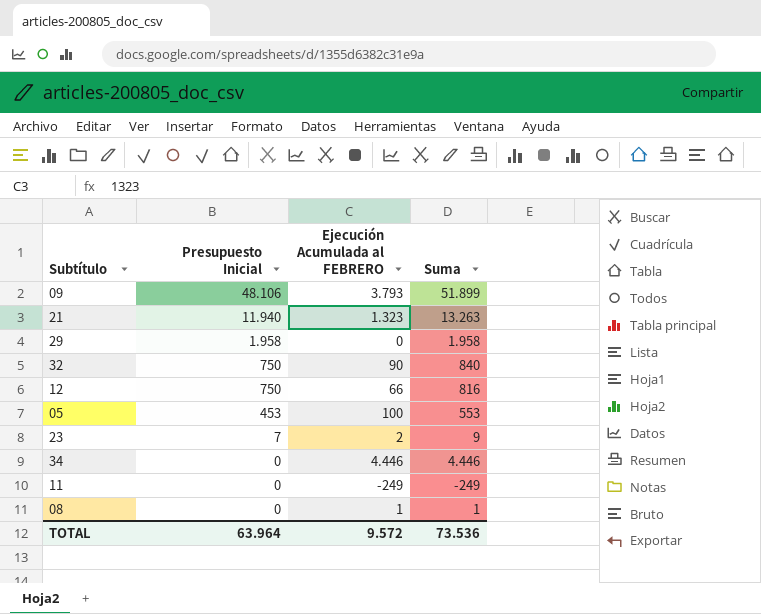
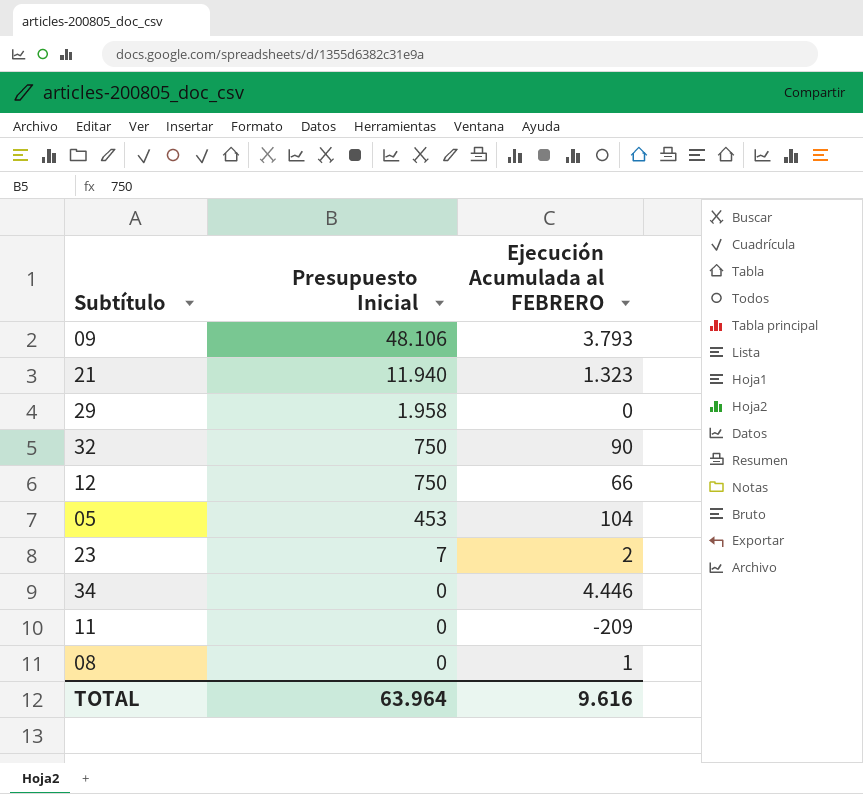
column Suma | formula: [Presupuesto Inicial] + [Ejecución Acumulada al FEBRERO] -> none
05 | Ejecución Acumulada al FEBRERO: 100 -> 104
11 | Ejecución Acumulada al FEBRERO: -249 -> -209
TOTAL | Ejecución Acumulada al FEBRERO: 9.572 -> 9.616

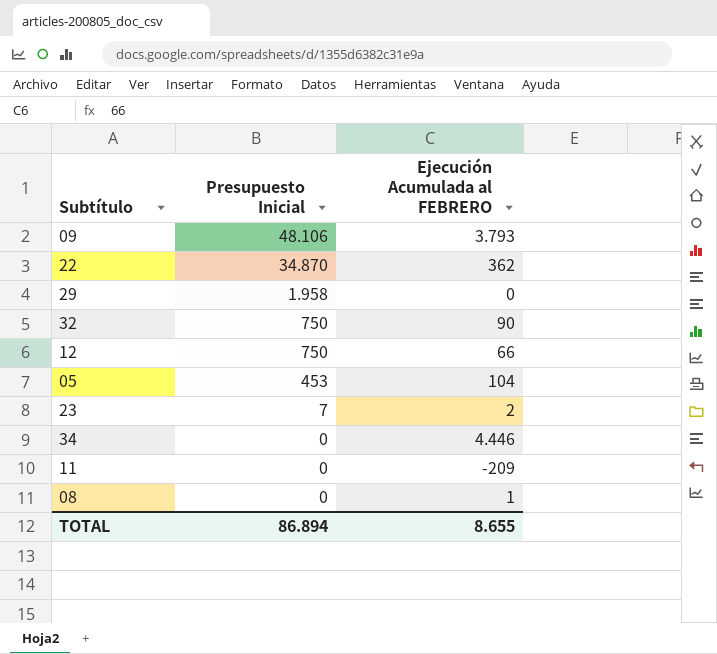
row 21: 11.940 | 1.323 -> none
row 22: none -> 34.870 | 362
TOTAL | Presupuesto Inicial: 63.964 -> 86.894
TOTAL | Ejecución Acumulada al FEBRERO: 9.616 -> 8.655

